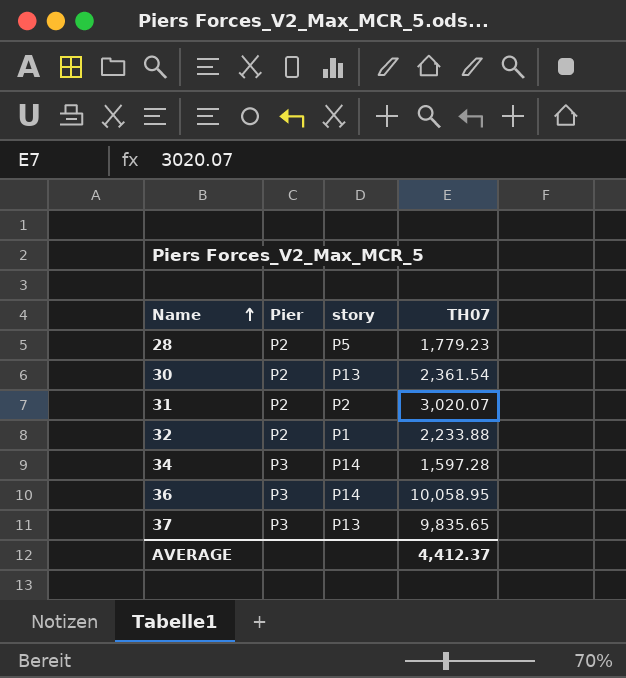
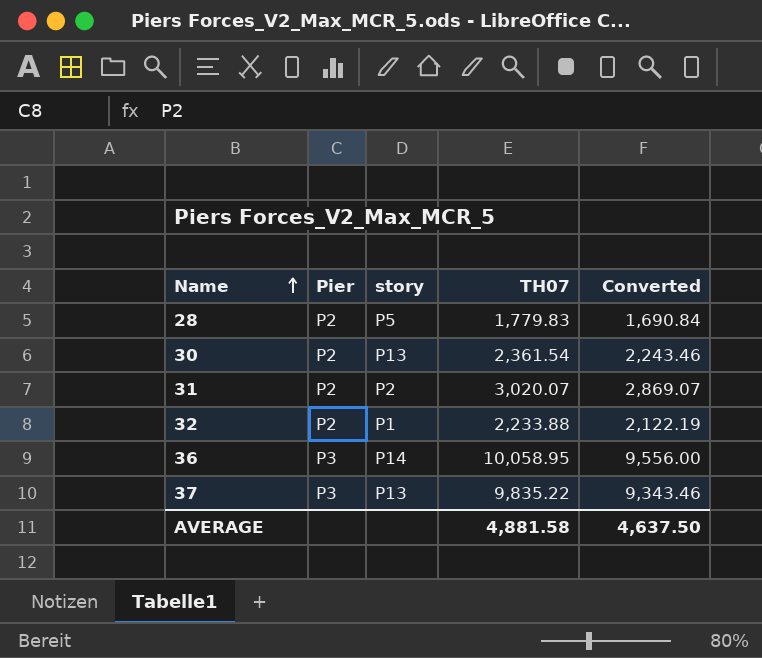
column Converted | formula: none -> [TH07] * 0.95
row 34: P3 | P14 | 1,597.28 -> none
28 | TH07: 1,779.23 -> 1,779.83
37 | TH07: 9,835.65 -> 9,835.22
AVERAGE | TH07: 4,412.37 -> 4,881.58

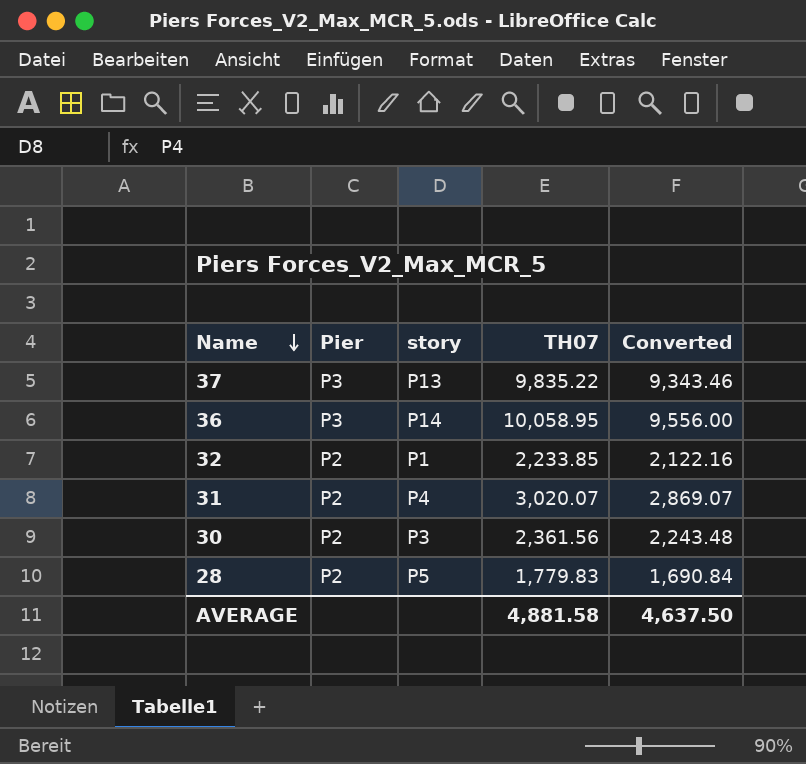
row order: Name ascending -> Name descending
32 | TH07: 2,233.88 -> 2,233.85
32 | Converted: 2,122.19 -> 2,122.16
31 | story: P2 -> P4
30 | story: P13 -> P3
30 | TH07: 2,361.54 -> 2,361.56
30 | Converted: 2,243.46 -> 2,243.48

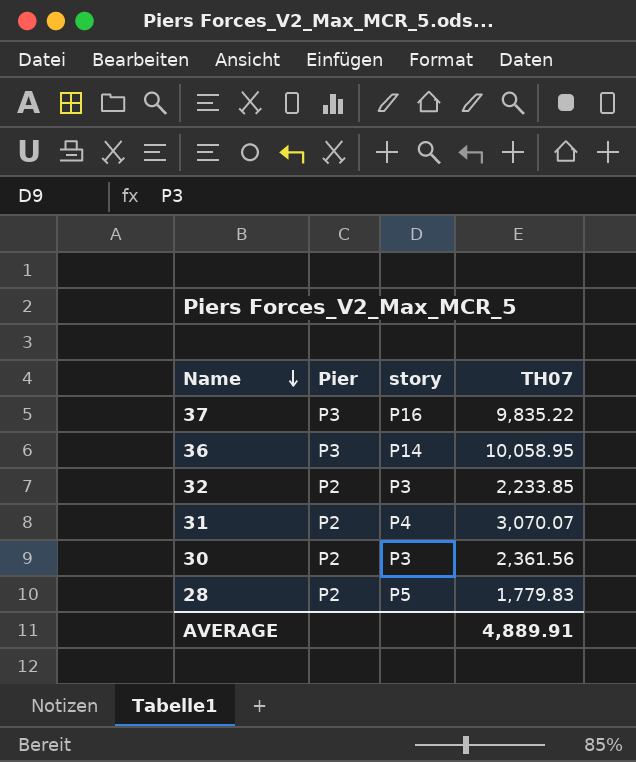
column Converted | formula: [TH07] * 0.95 -> none
37 | story: P13 -> P16
32 | story: P1 -> P3
31 | TH07: 3,020.07 -> 3,070.07
AVERAGE | TH07: 4,881.58 -> 4,889.91

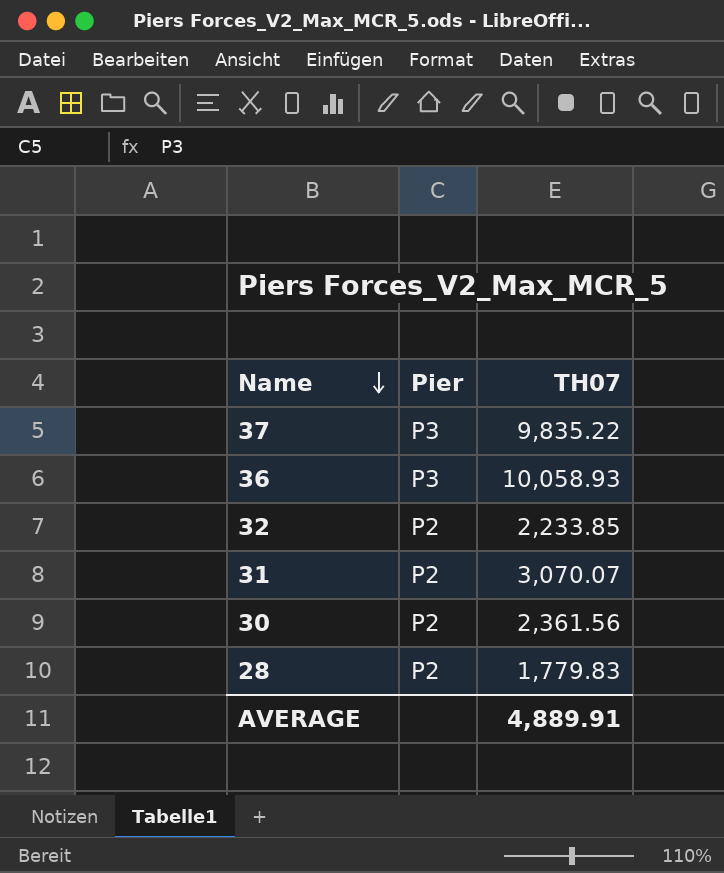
column story | position: 3 -> none
36 | TH07: 10,058.95 -> 10,058.93

